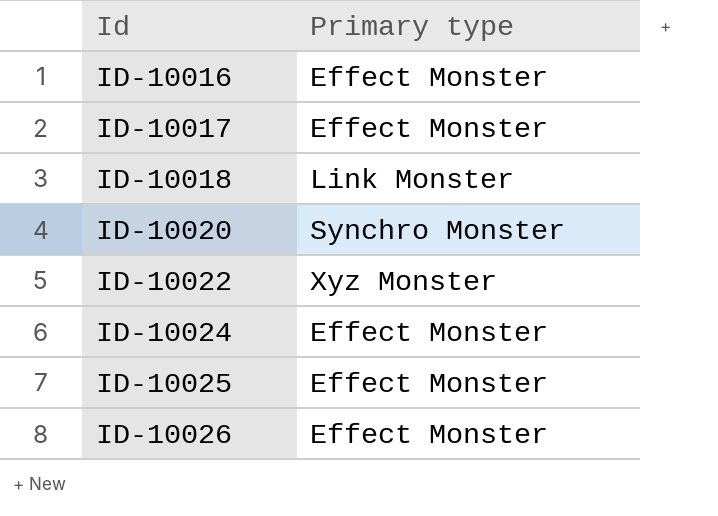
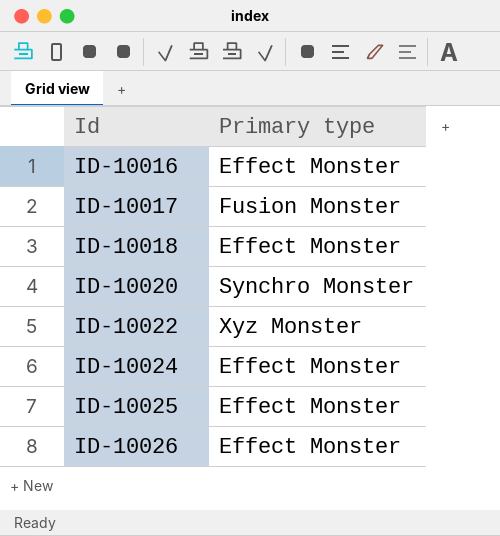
ID-10017 | Primary type: Effect Monster -> Fusion Monster
ID-10018 | Primary type: Link Monster -> Effect Monster

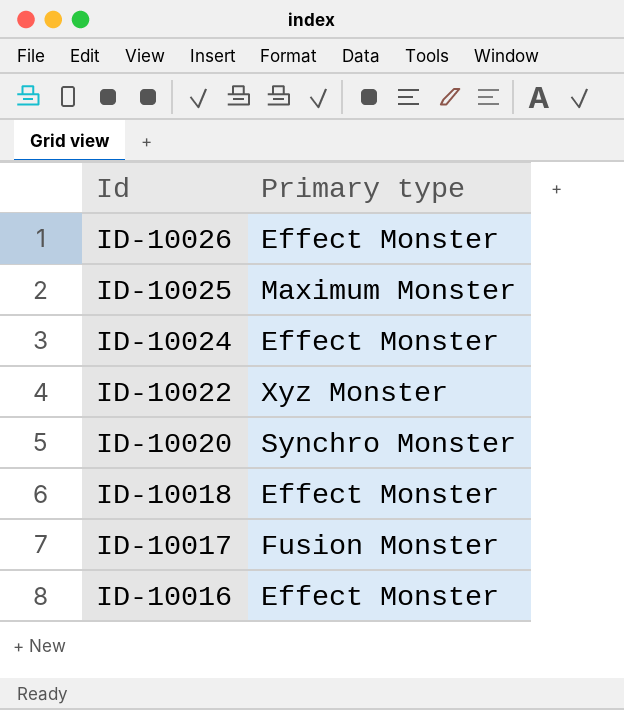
row order: Id ascending -> Id descending
ID-10025 | Primary type: Effect Monster -> Maximum Monster

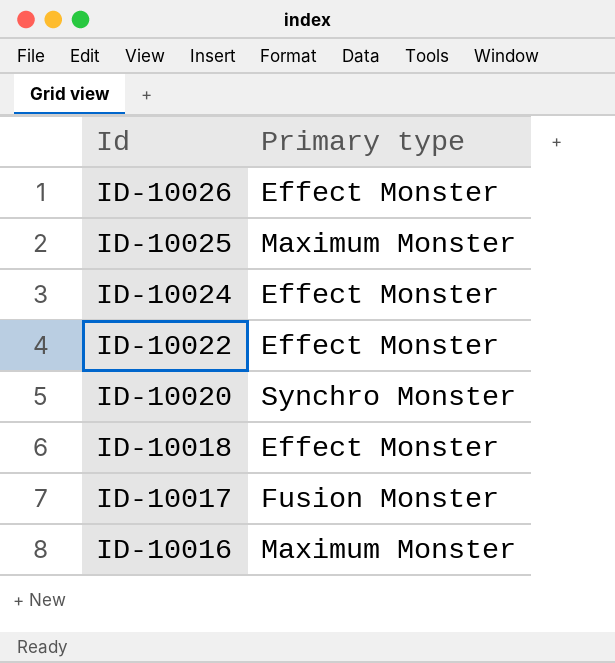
ID-10022 | Primary type: Xyz Monster -> Effect Monster
ID-10016 | Primary type: Effect Monster -> Maximum Monster

